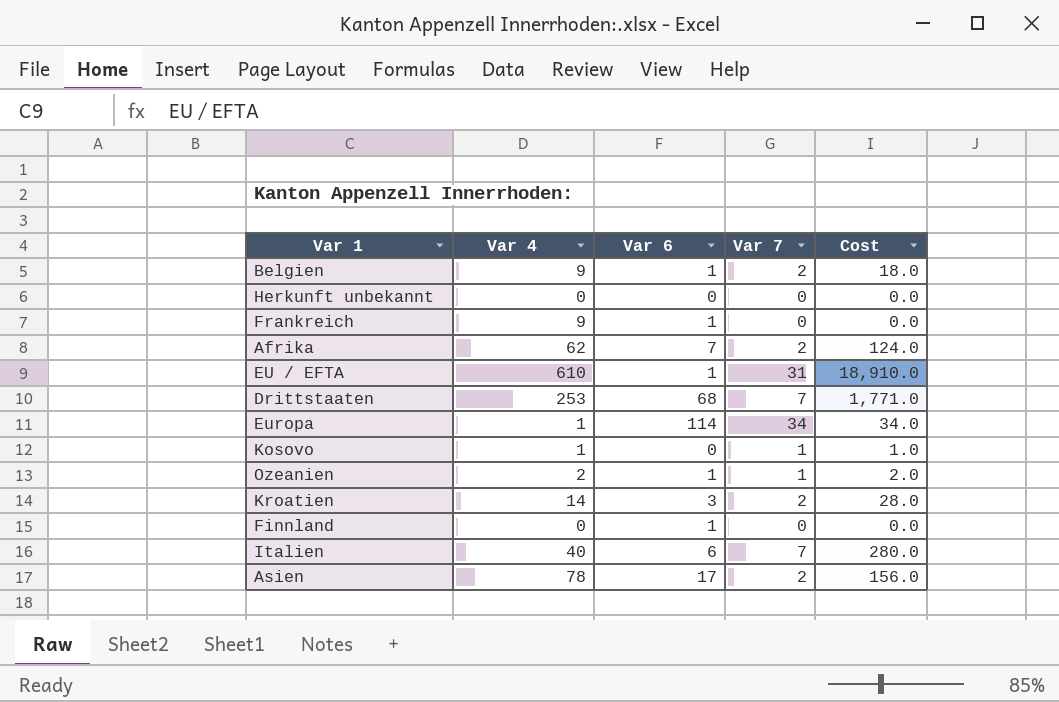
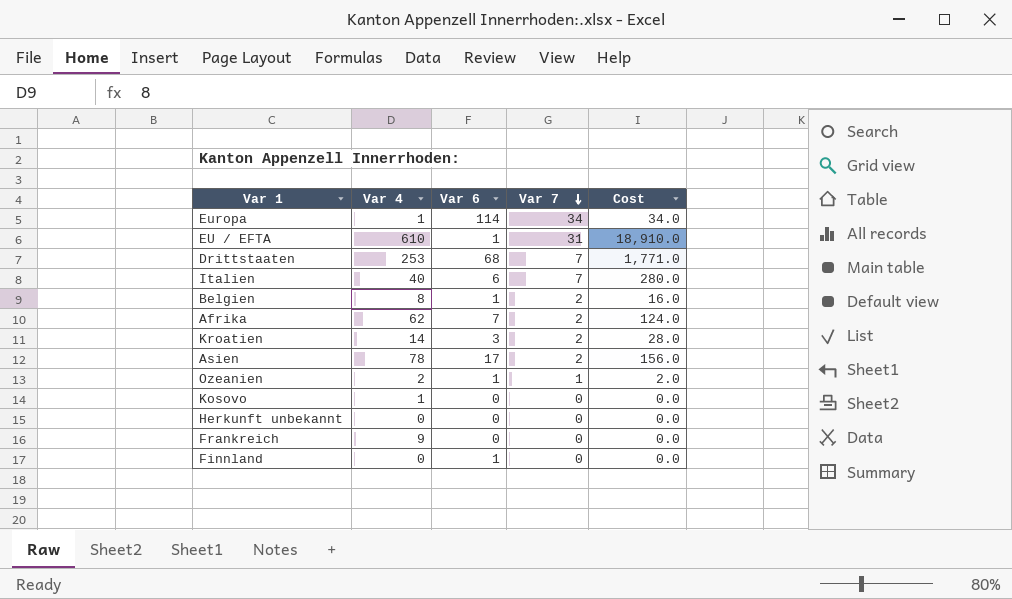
row order: none -> Var 7 descending
Belgien | Var 4: 9 -> 8
Belgien | Cost: 18.0 -> 16.0
Kosovo | Var 7: 1 -> 0
Kosovo | Cost: 1.0 -> 0.0
Frankreich | Var 6: 1 -> 0

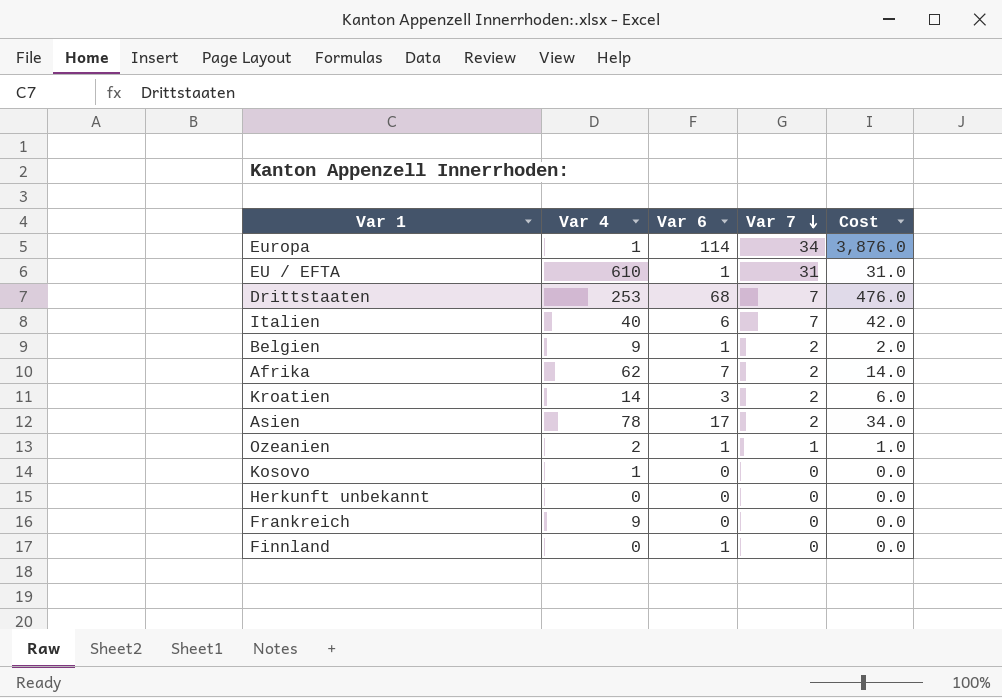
column Cost | formula: [Var 4] * [Var 7] -> [Var 6] * [Var 7]
Belgien | Var 4: 8 -> 9

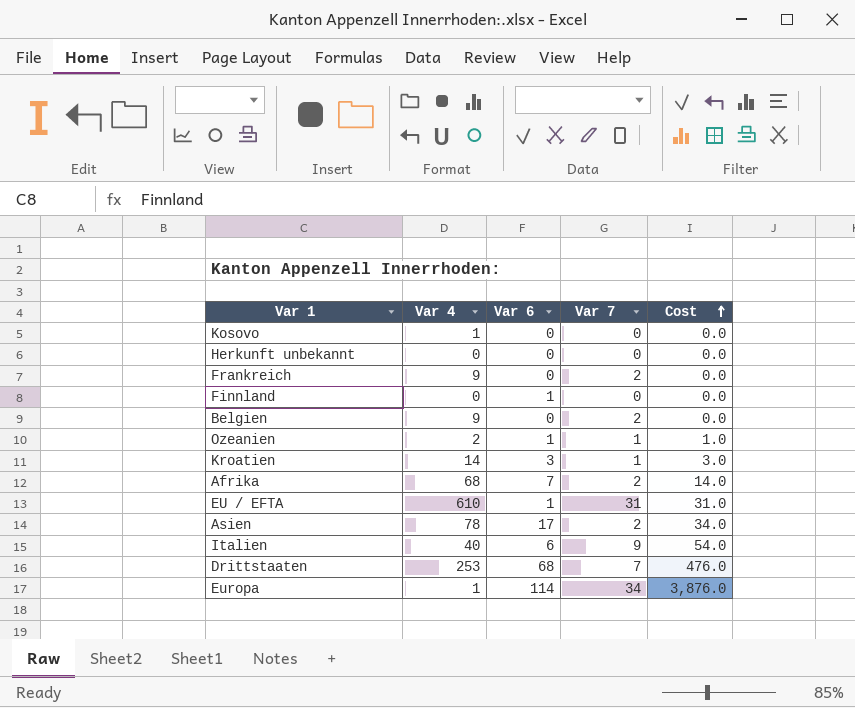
row order: Var 7 descending -> Cost ascending
Frankreich | Var 7: 0 -> 2
Belgien | Var 6: 1 -> 0
Belgien | Cost: 2.0 -> 0.0
Kroatien | Var 7: 2 -> 1
Kroatien | Cost: 6.0 -> 3.0
Afrika | Var 4: 62 -> 68
Italien | Var 7: 7 -> 9
Italien | Cost: 42.0 -> 54.0

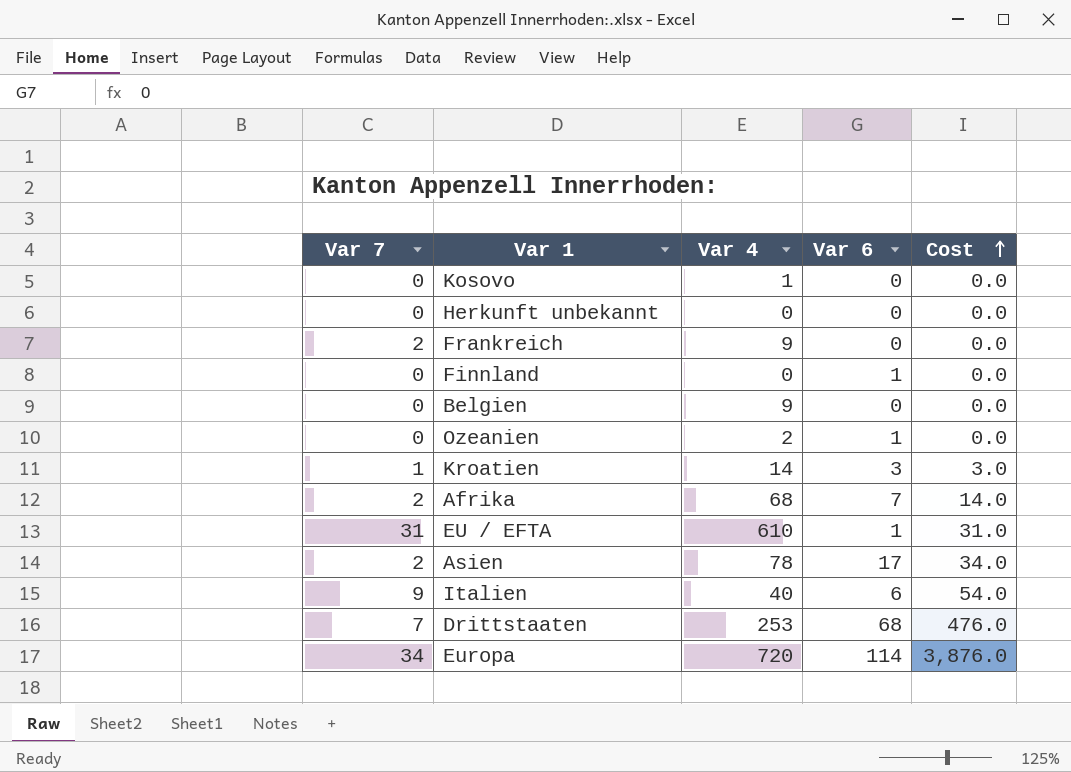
column Var 7 | position: 4 -> 1
Belgien | Var 7: 2 -> 0
Ozeanien | Var 7: 1 -> 0
Ozeanien | Cost: 1.0 -> 0.0
Europa | Var 4: 1 -> 720

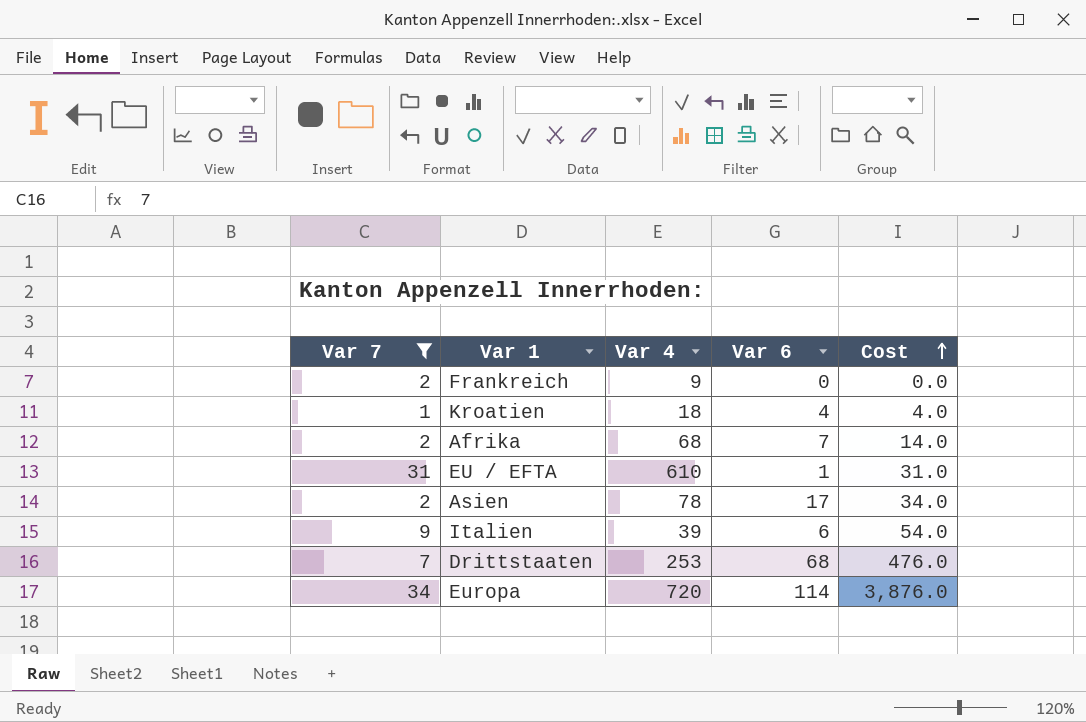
filter: none -> Var 7 != 0
Kroatien | Var 4: 14 -> 18
Kroatien | Var 6: 3 -> 4
Kroatien | Cost: 3.0 -> 4.0
Italien | Var 4: 40 -> 39

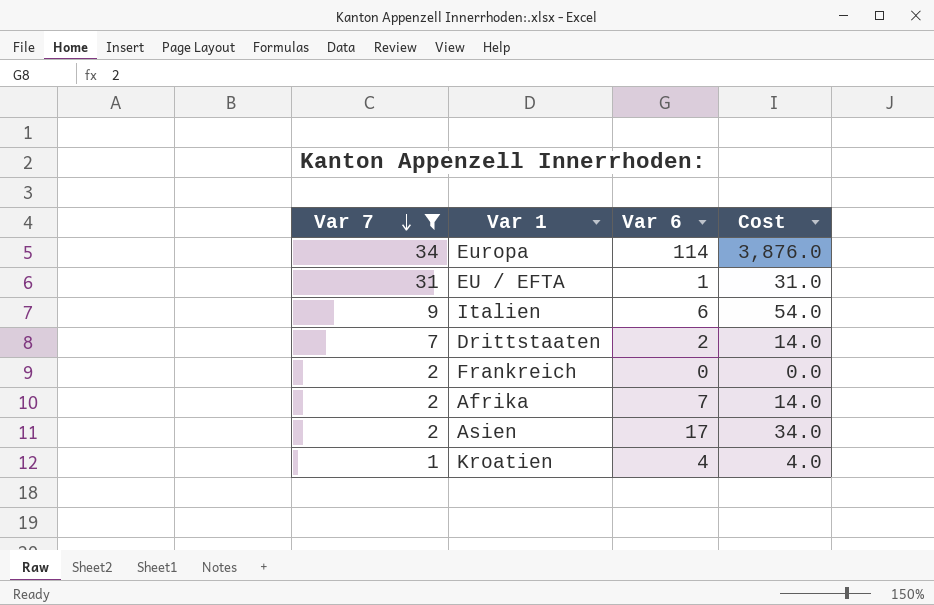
row order: Cost ascending -> Var 7 descending
column Var 4 | position: 3 -> none
Drittstaaten | Var 6: 68 -> 2
Drittstaaten | Cost: 476.0 -> 14.0

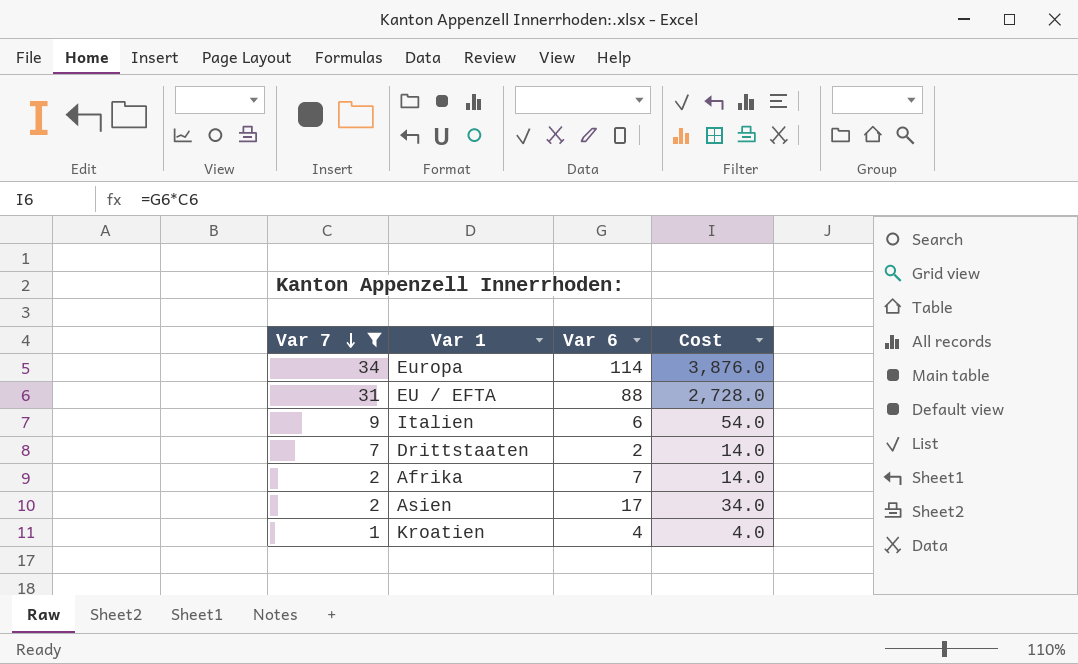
row Frankreich: 2 | 0 | 0.0 -> none
EU / EFTA | Var 6: 1 -> 88
EU / EFTA | Cost: 31.0 -> 2,728.0

